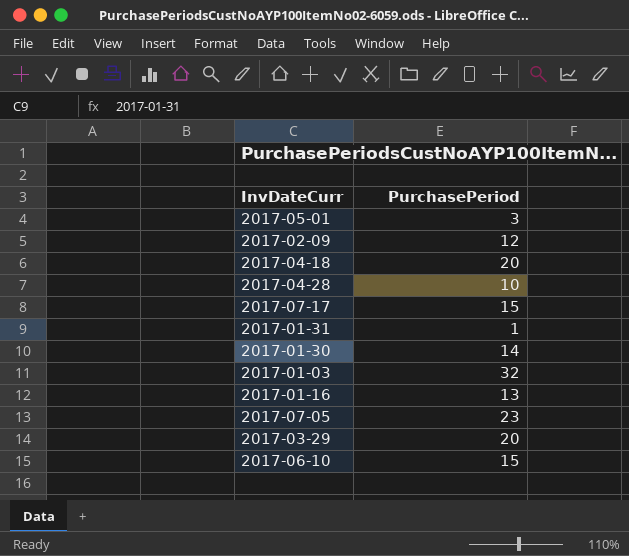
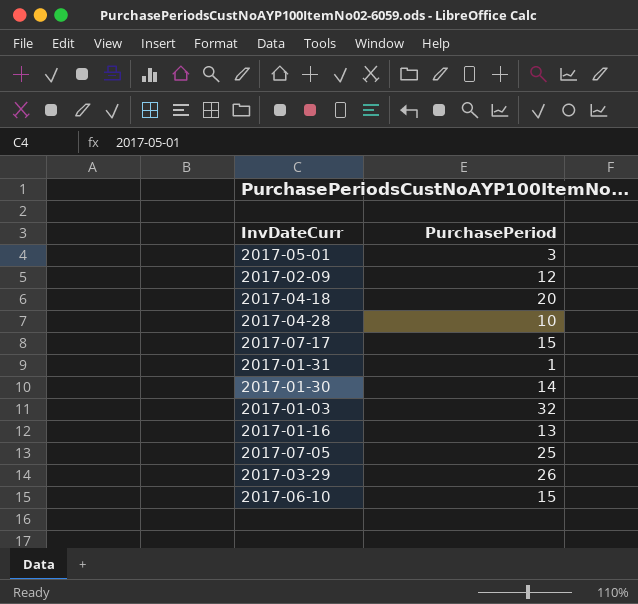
2017-07-05 | PurchasePeriod: 23 -> 25
2017-03-29 | PurchasePeriod: 20 -> 26

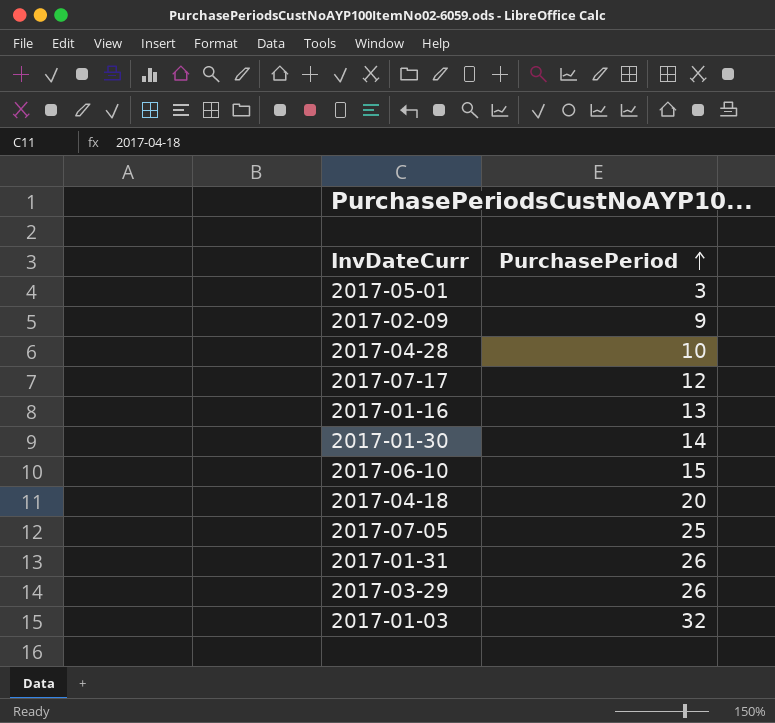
row order: none -> PurchasePeriod ascending
2017-02-09 | PurchasePeriod: 12 -> 9
2017-07-17 | PurchasePeriod: 15 -> 12
2017-01-31 | PurchasePeriod: 1 -> 26

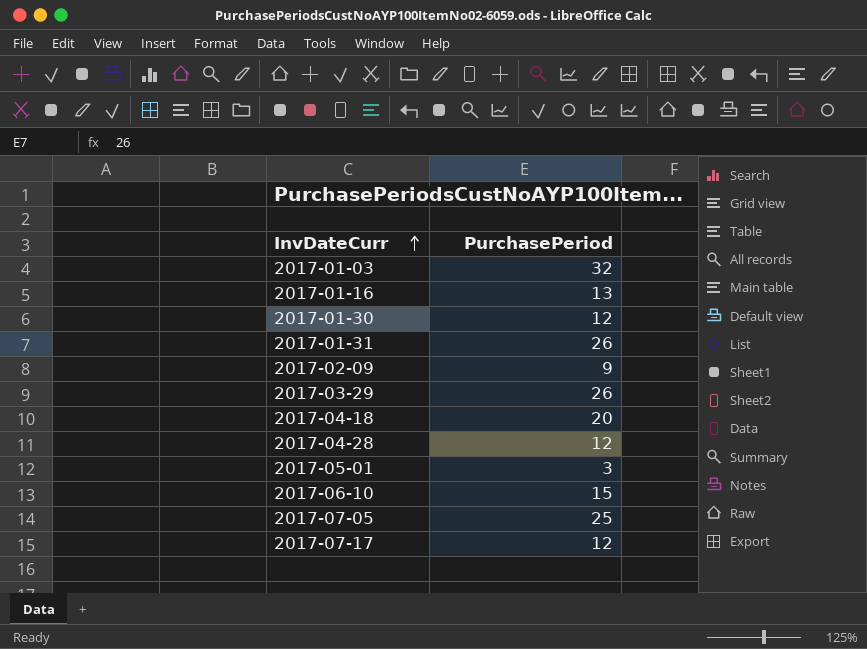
row order: PurchasePeriod ascending -> InvDateCurr ascending
2017-01-30 | PurchasePeriod: 14 -> 12
2017-04-28 | PurchasePeriod: 10 -> 12

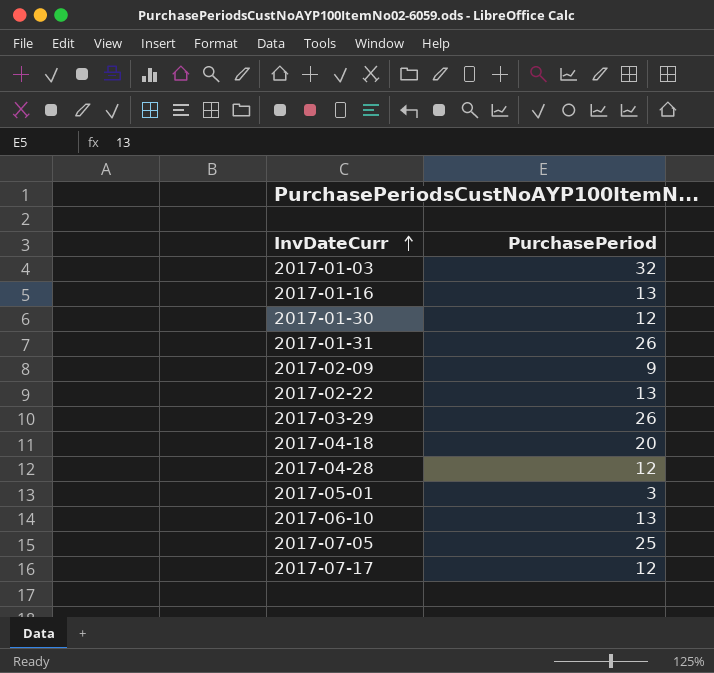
row 2017-02-22: none -> 13
2017-06-10 | PurchasePeriod: 15 -> 13

